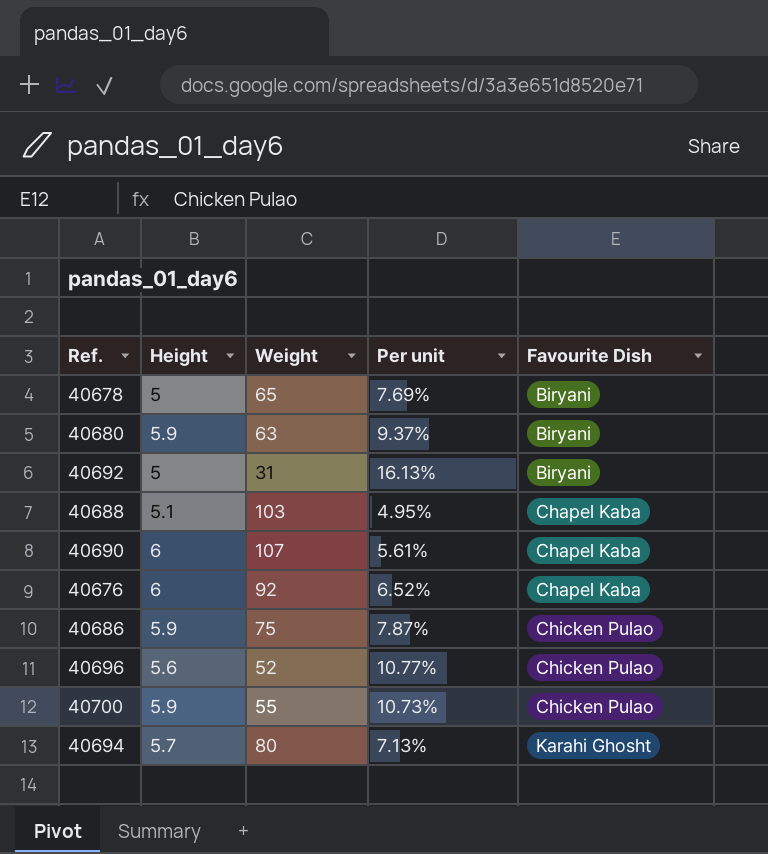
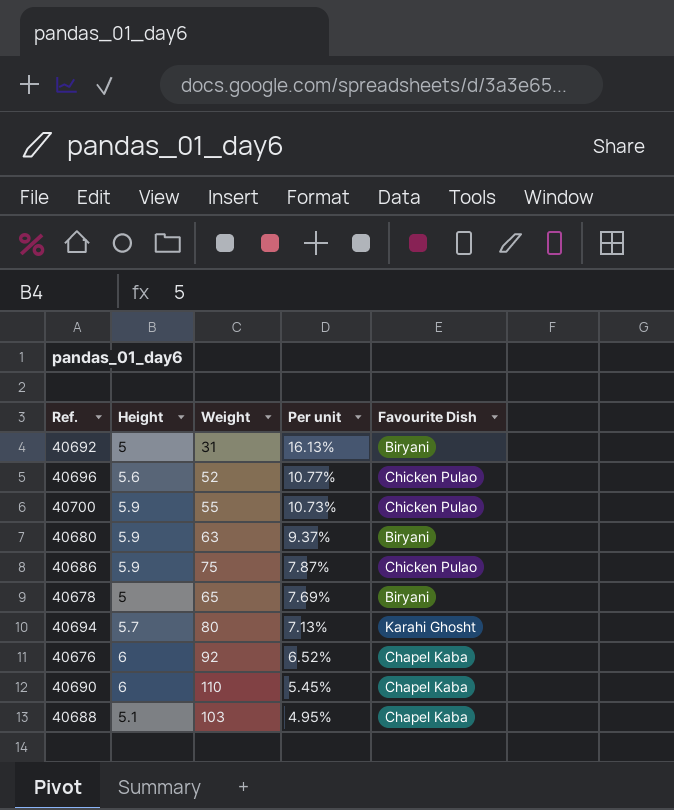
row order: Favourite Dish ascending -> Per unit descending
40690 | Weight: 107 -> 110
40690 | Per unit: 5.61% -> 5.45%

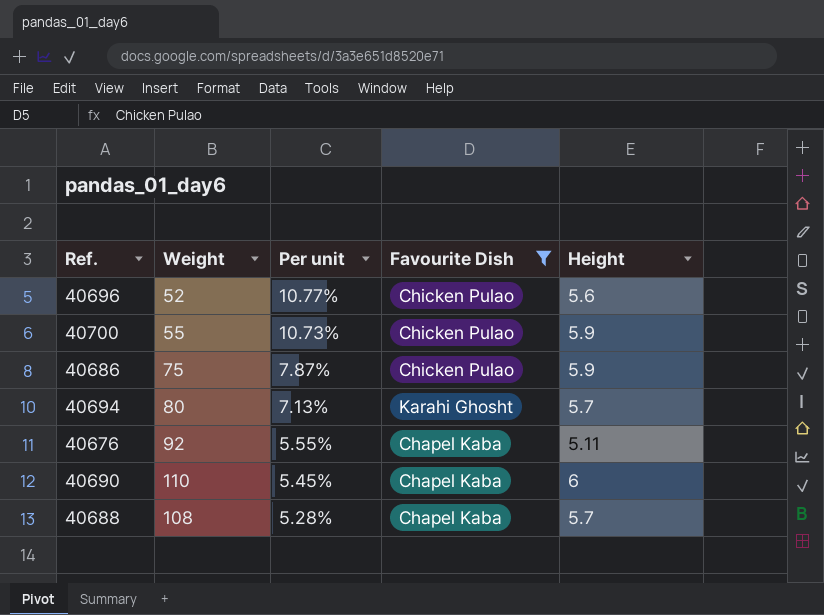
filter: none -> Favourite Dish != Biryani
column Height | position: 2 -> 5
40676 | Per unit: 6.52% -> 5.55%
40676 | Height: 6 -> 5.11
40688 | Weight: 103 -> 108
40688 | Per unit: 4.95% -> 5.28%
40688 | Height: 5.1 -> 5.7

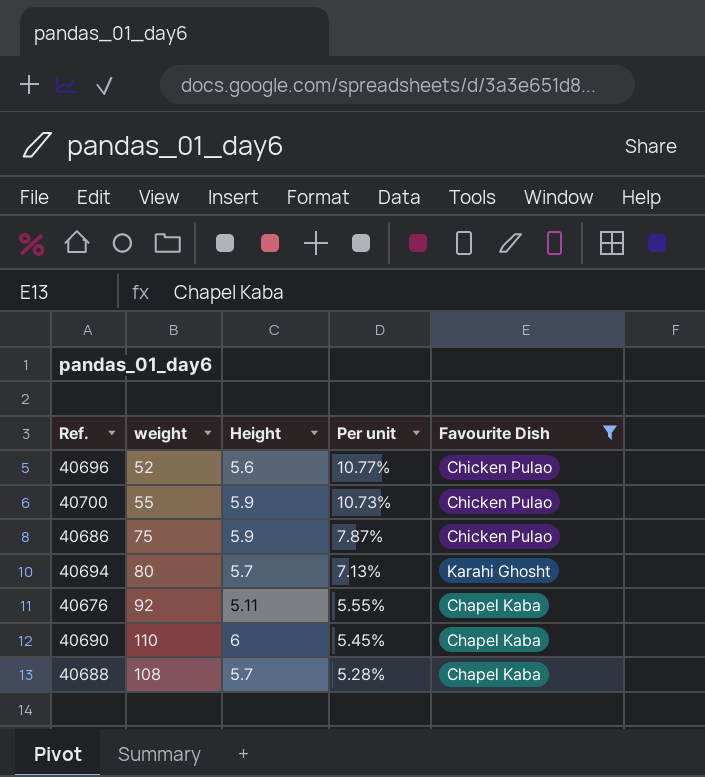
column name: Weight -> weight
column Height | position: 5 -> 3

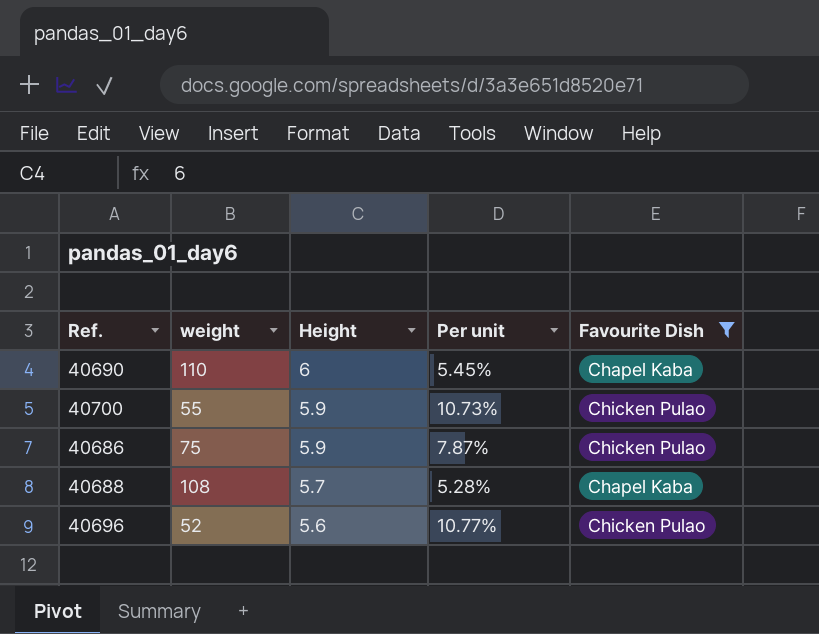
row order: Per unit descending -> Height descending
row 40694: 80 | 5.7 | 7.13% | Karahi Ghosht -> none
row 40676: 92 | 5.11 | 5.55% | Chapel Kaba -> none

